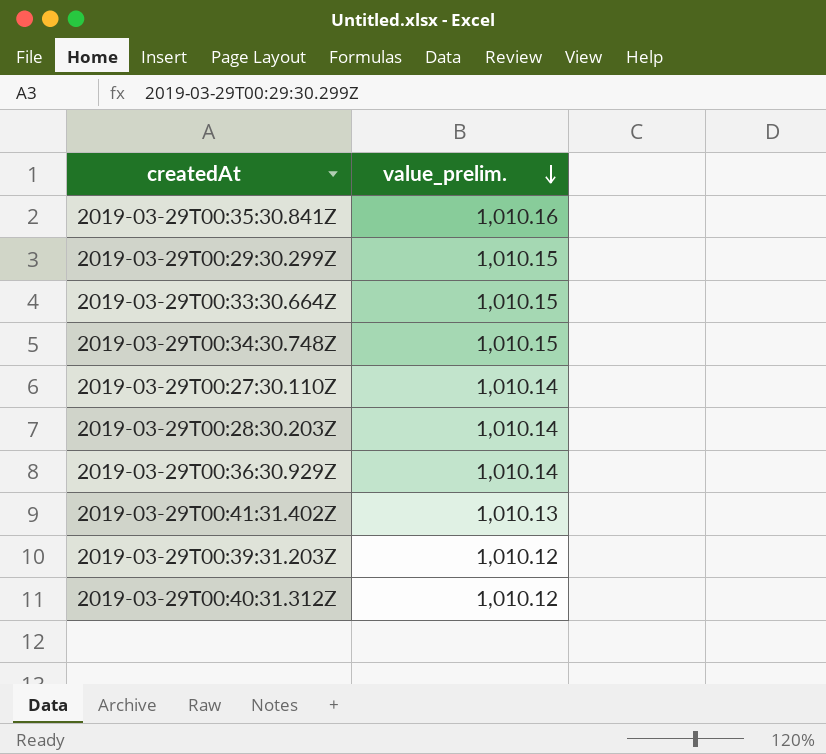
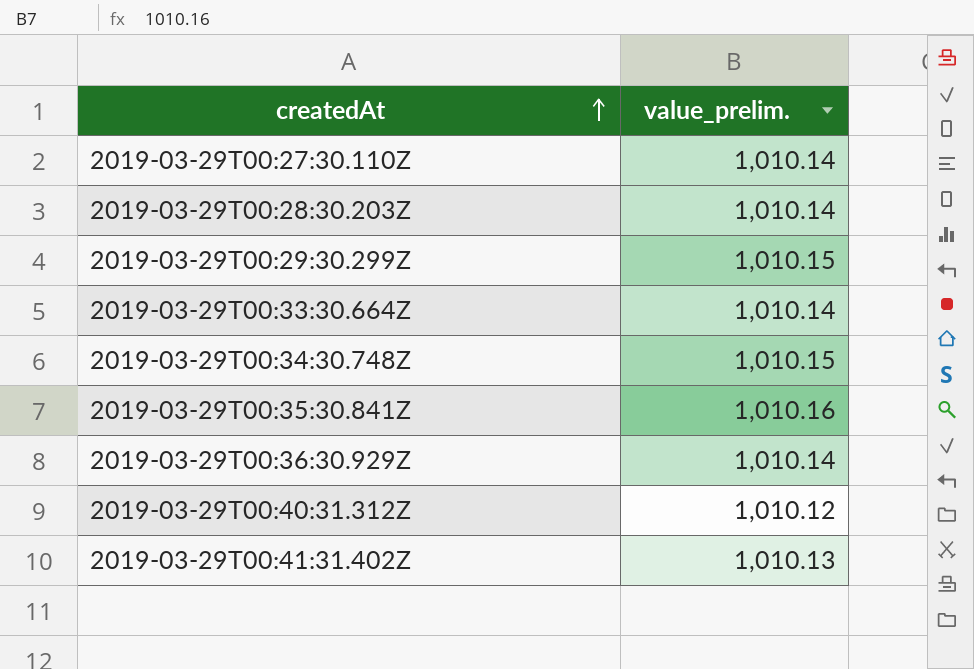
row order: value_prelim. descending -> createdAt ascending
row 2019-03-29T00:39:31.203Z: 1,010.12 -> none
2019-03-29T00:33:30.664Z | value_prelim.: 1,010.15 -> 1,010.14

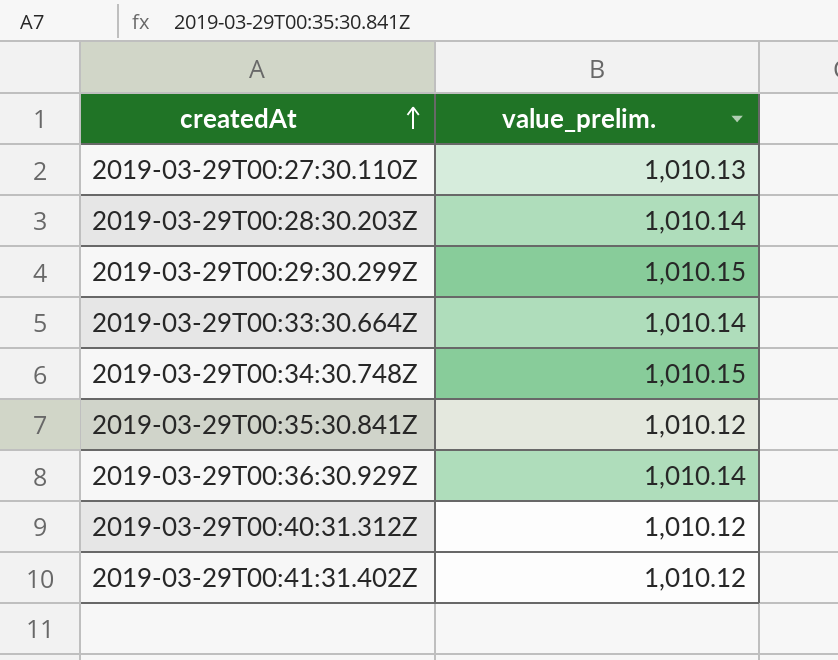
2019-03-29T00:27:30.110Z | value_prelim.: 1,010.14 -> 1,010.13
2019-03-29T00:35:30.841Z | value_prelim.: 1,010.16 -> 1,010.12
2019-03-29T00:41:31.402Z | value_prelim.: 1,010.13 -> 1,010.12

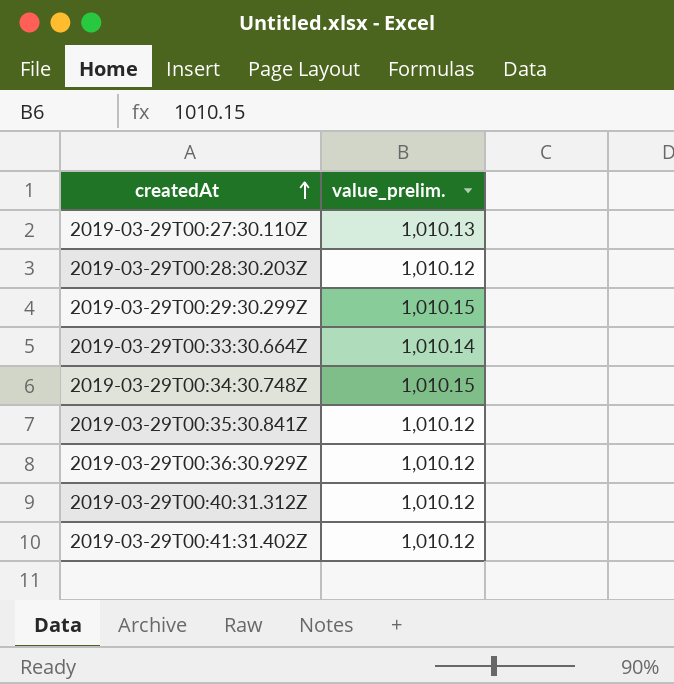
2019-03-29T00:28:30.203Z | value_prelim.: 1,010.14 -> 1,010.12
2019-03-29T00:36:30.929Z | value_prelim.: 1,010.14 -> 1,010.12

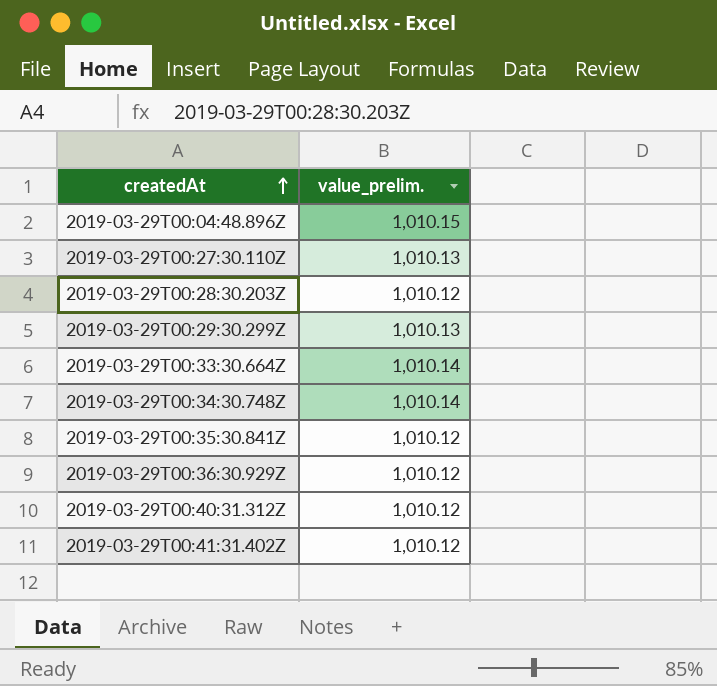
row 2019-03-29T00:04:48.896Z: none -> 1,010.15
2019-03-29T00:29:30.299Z | value_prelim.: 1,010.15 -> 1,010.13
2019-03-29T00:34:30.748Z | value_prelim.: 1,010.15 -> 1,010.14

